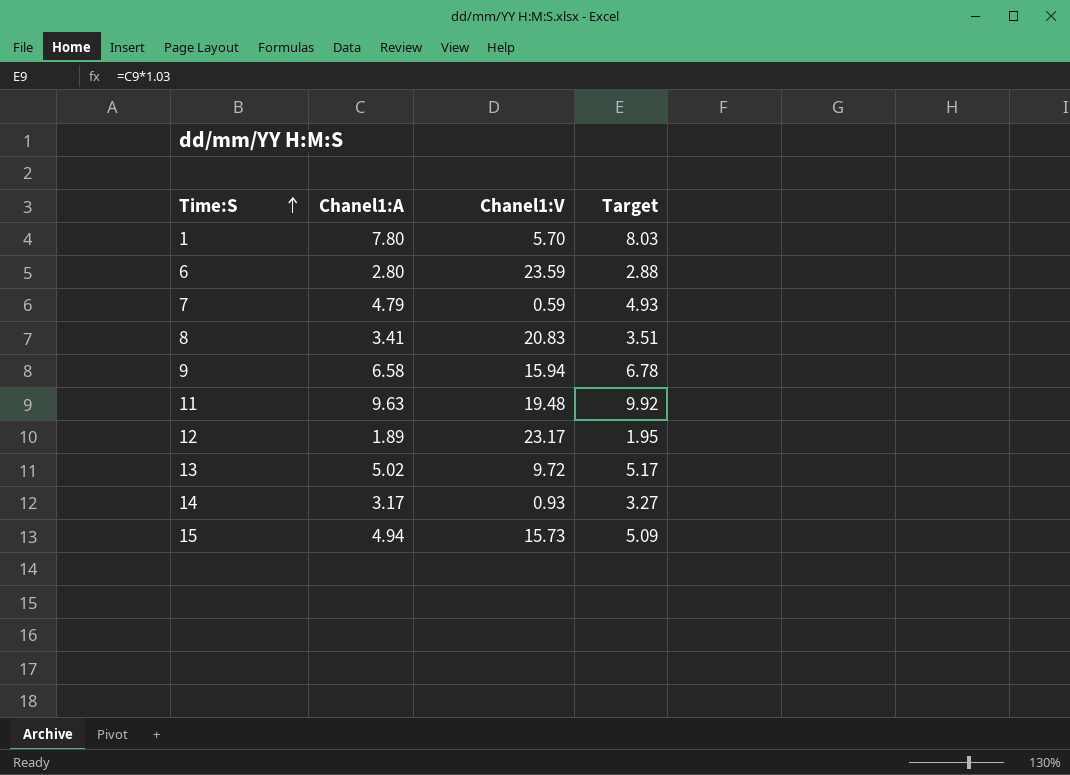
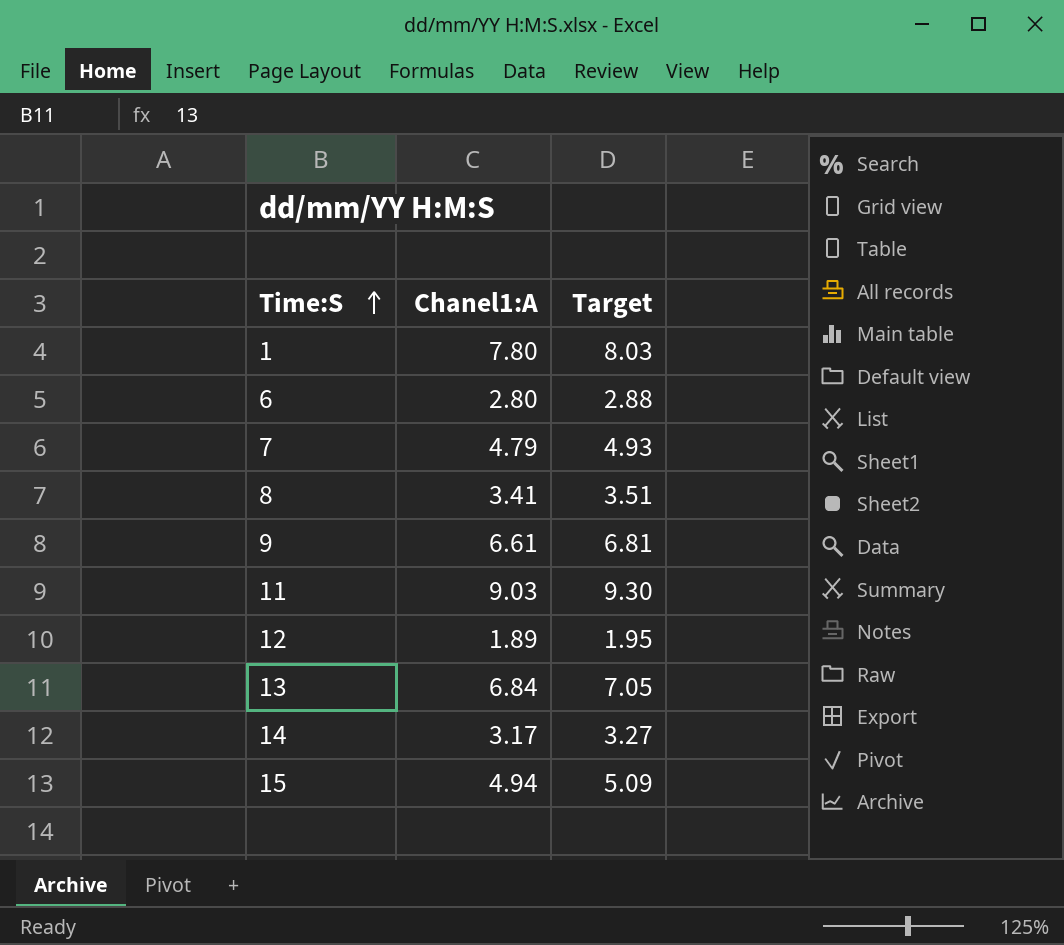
column Chanel1:V | position: 3 -> none
9 | Chanel1:A: 6.58 -> 6.61
9 | Target: 6.78 -> 6.81
11 | Chanel1:A: 9.63 -> 9.03
11 | Target: 9.92 -> 9.30
13 | Chanel1:A: 5.02 -> 6.84
13 | Target: 5.17 -> 7.05

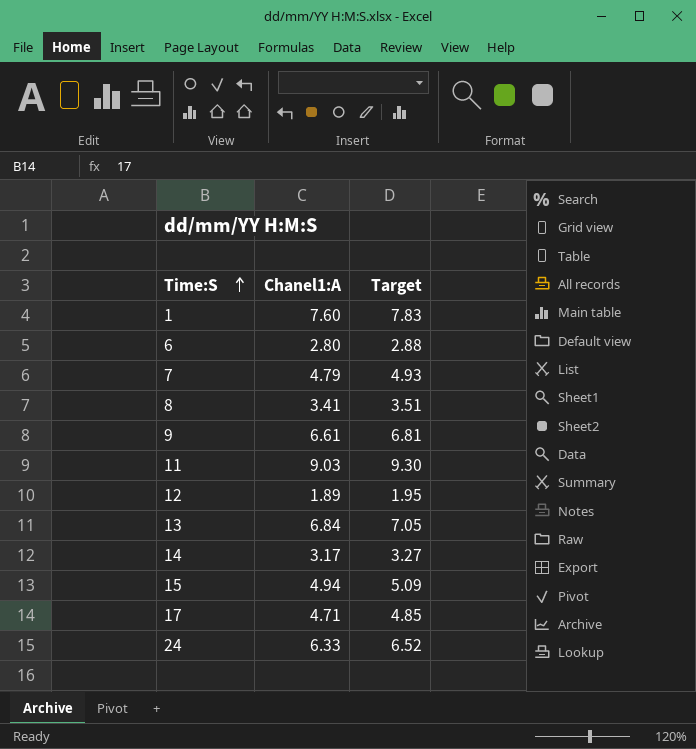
1 | Chanel1:A: 7.80 -> 7.60
1 | Target: 8.03 -> 7.83
row 17: none -> 4.71 | 4.85
row 24: none -> 6.33 | 6.52

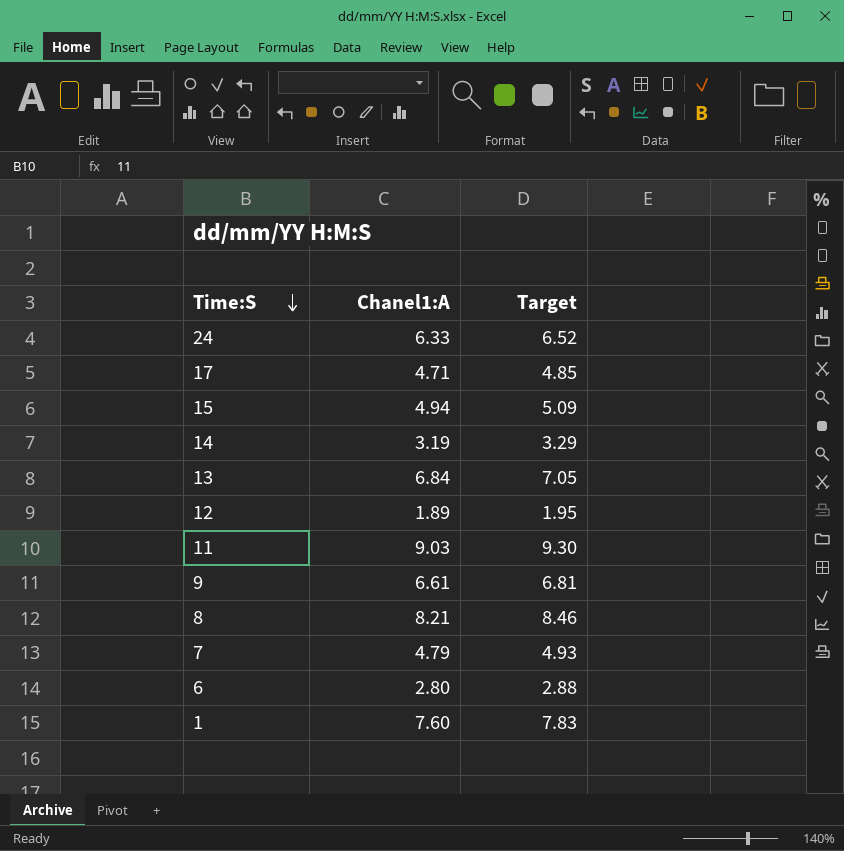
row order: Time:S ascending -> Time:S descending
14 | Chanel1:A: 3.17 -> 3.19
14 | Target: 3.27 -> 3.29
8 | Chanel1:A: 3.41 -> 8.21
8 | Target: 3.51 -> 8.46

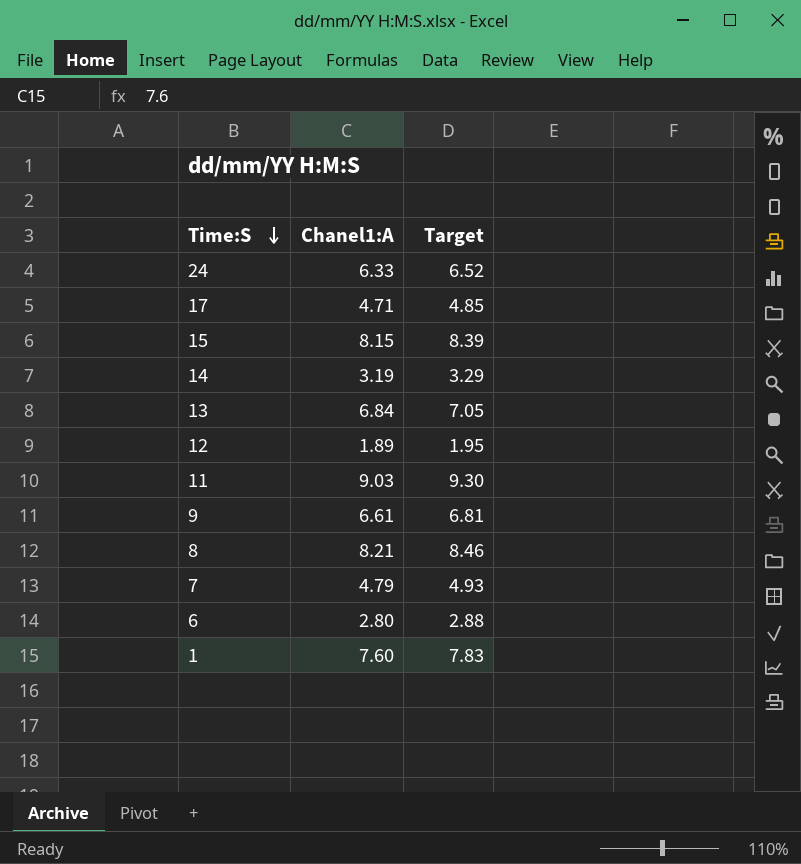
15 | Chanel1:A: 4.94 -> 8.15
15 | Target: 5.09 -> 8.39

